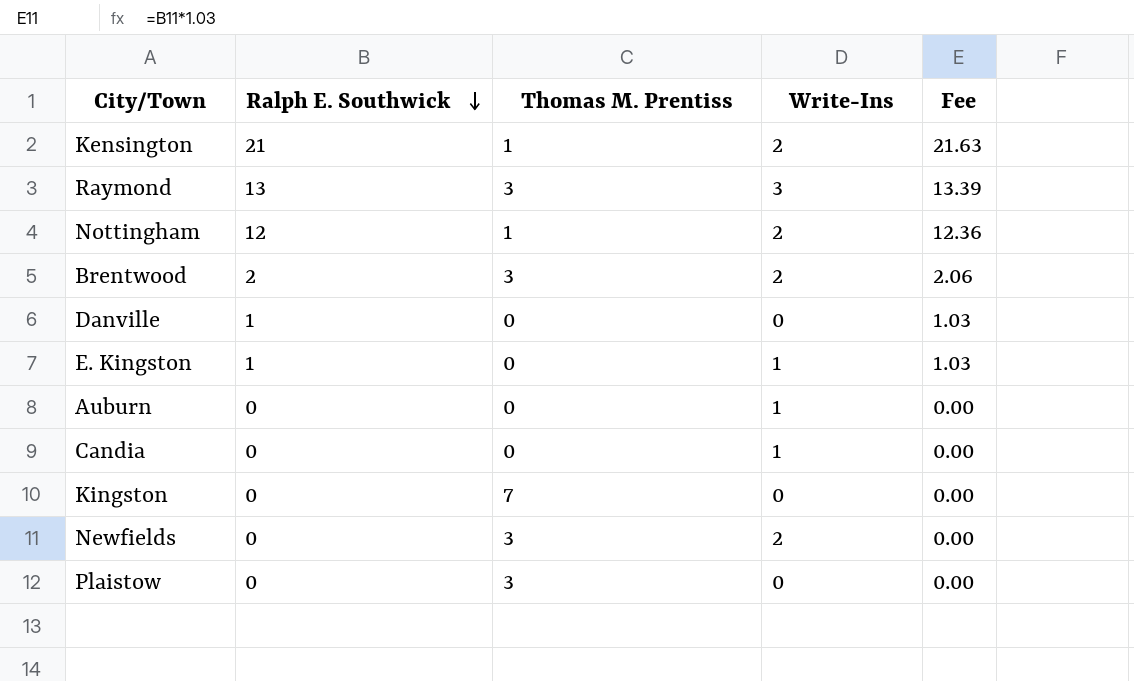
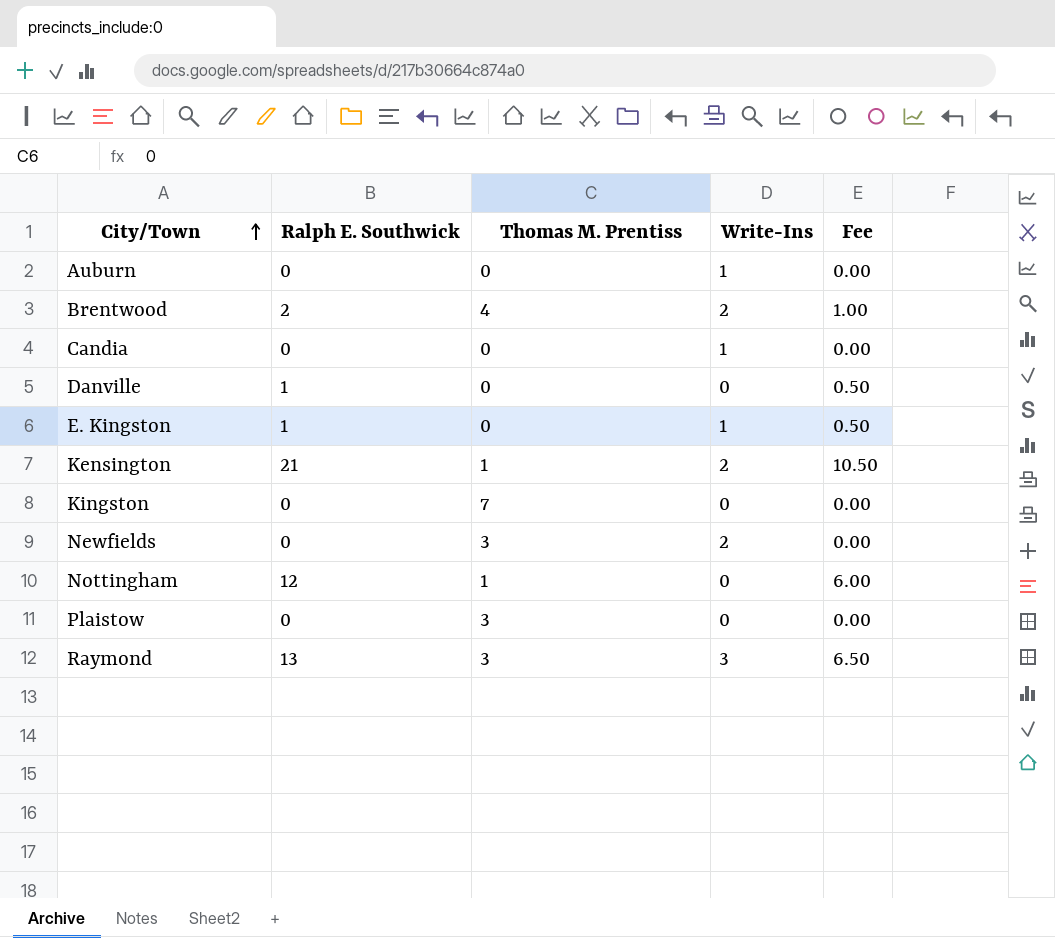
row order: Ralph E. Southwick descending -> City/Town ascending
column Fee | formula: [Ralph E. Southwick] * 1.03 -> [Ralph E. Southwick] * 0.5
Brentwood | Thomas M. Prentiss: 3 -> 4
Nottingham | Write-Ins: 2 -> 0

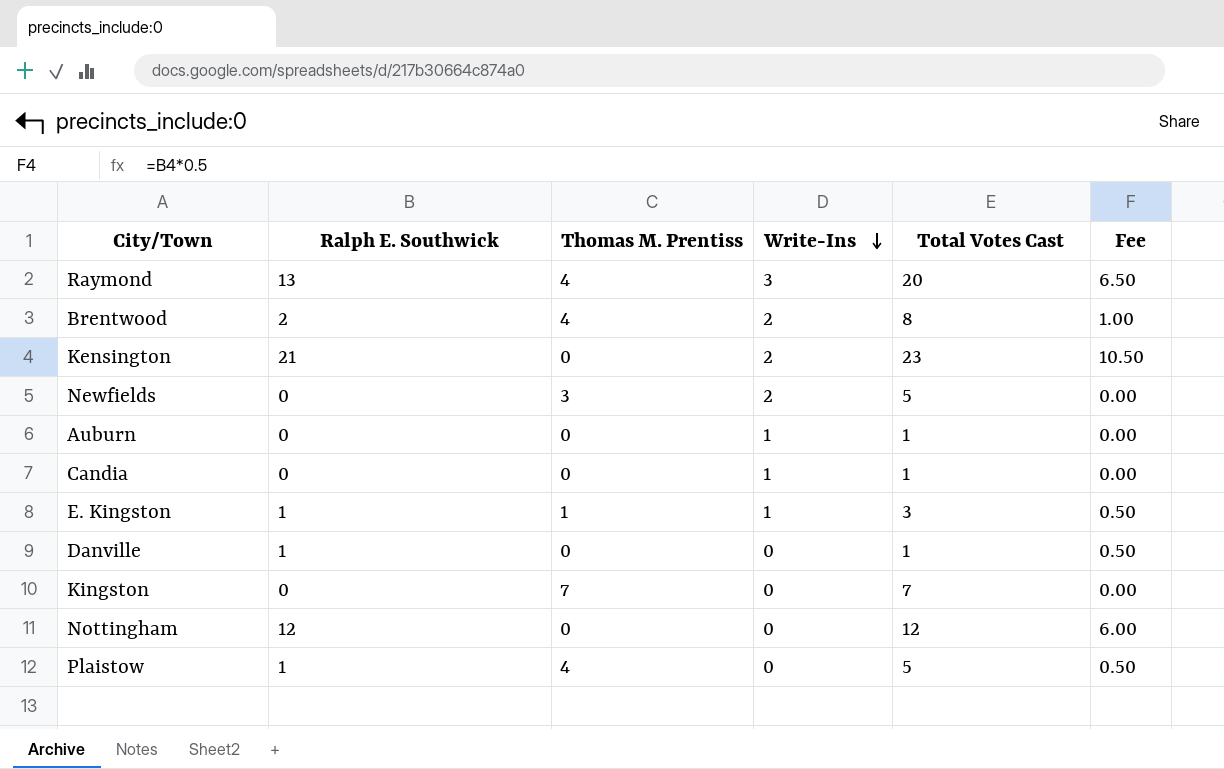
row order: City/Town ascending -> Write-Ins descending
column Total Votes Cast | formula: none -> [Ralph E. Southwick] + [Thomas M. Prentiss] + [Write-Ins]
Raymond | Thomas M. Prentiss: 3 -> 4
Kensington | Thomas M. Prentiss: 1 -> 0
E. Kingston | Thomas M. Prentiss: 0 -> 1
Nottingham | Thomas M. Prentiss: 1 -> 0
Plaistow | Ralph E. Southwick: 0 -> 1
Plaistow | Thomas M. Prentiss: 3 -> 4
Plaistow | Fee: 0.00 -> 0.50

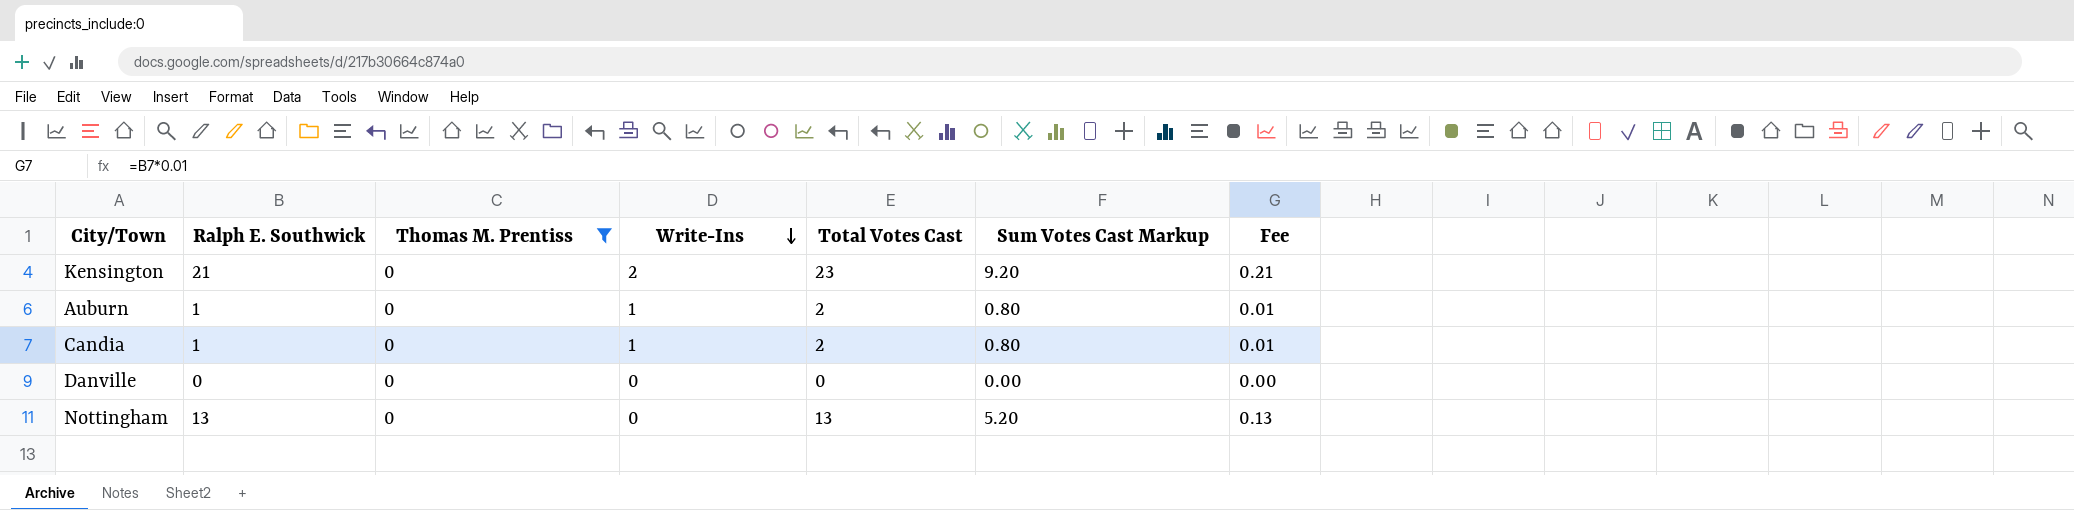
filter: none -> Thomas M. Prentiss = 0
column Sum Votes Cast Markup | formula: none -> [Total Votes Cast] * 0.4
column Fee | formula: [Ralph E. Southwick] * 0.5 -> [Ralph E. Southwick] * 0.01
Auburn | Ralph E. Southwick: 0 -> 1
Auburn | Total Votes Cast: 1 -> 2
Candia | Ralph E. Southwick: 0 -> 1
Candia | Total Votes Cast: 1 -> 2
Danville | Ralph E. Southwick: 1 -> 0
Danville | Total Votes Cast: 1 -> 0
Nottingham | Ralph E. Southwick: 12 -> 13
Nottingham | Total Votes Cast: 12 -> 13

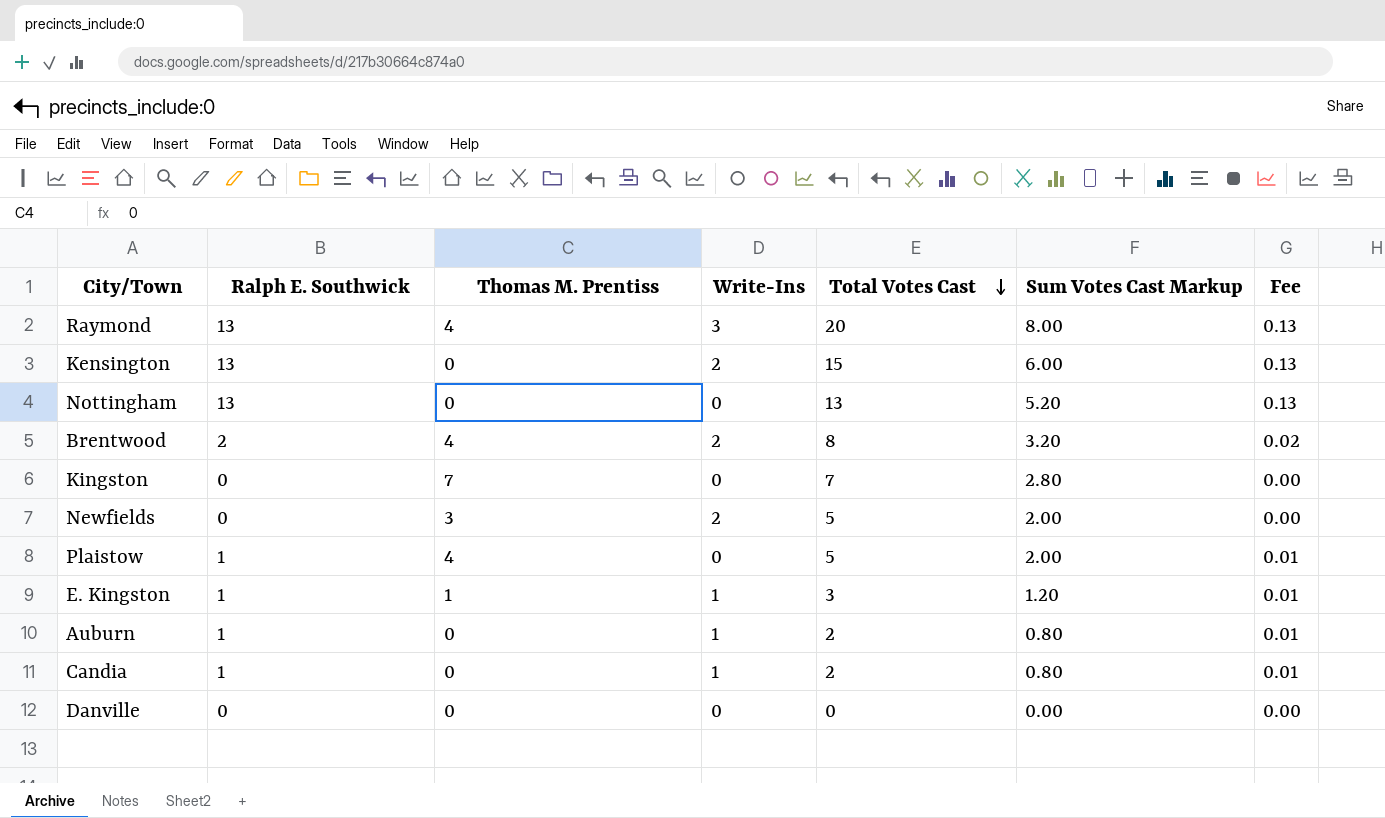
filter: Thomas M. Prentiss = 0 -> none
row order: Write-Ins descending -> Total Votes Cast descending
Kensington | Ralph E. Southwick: 21 -> 13
Kensington | Total Votes Cast: 23 -> 15
Kensington | Sum Votes Cast Markup: 9.20 -> 6.00
Kensington | Fee: 0.21 -> 0.13

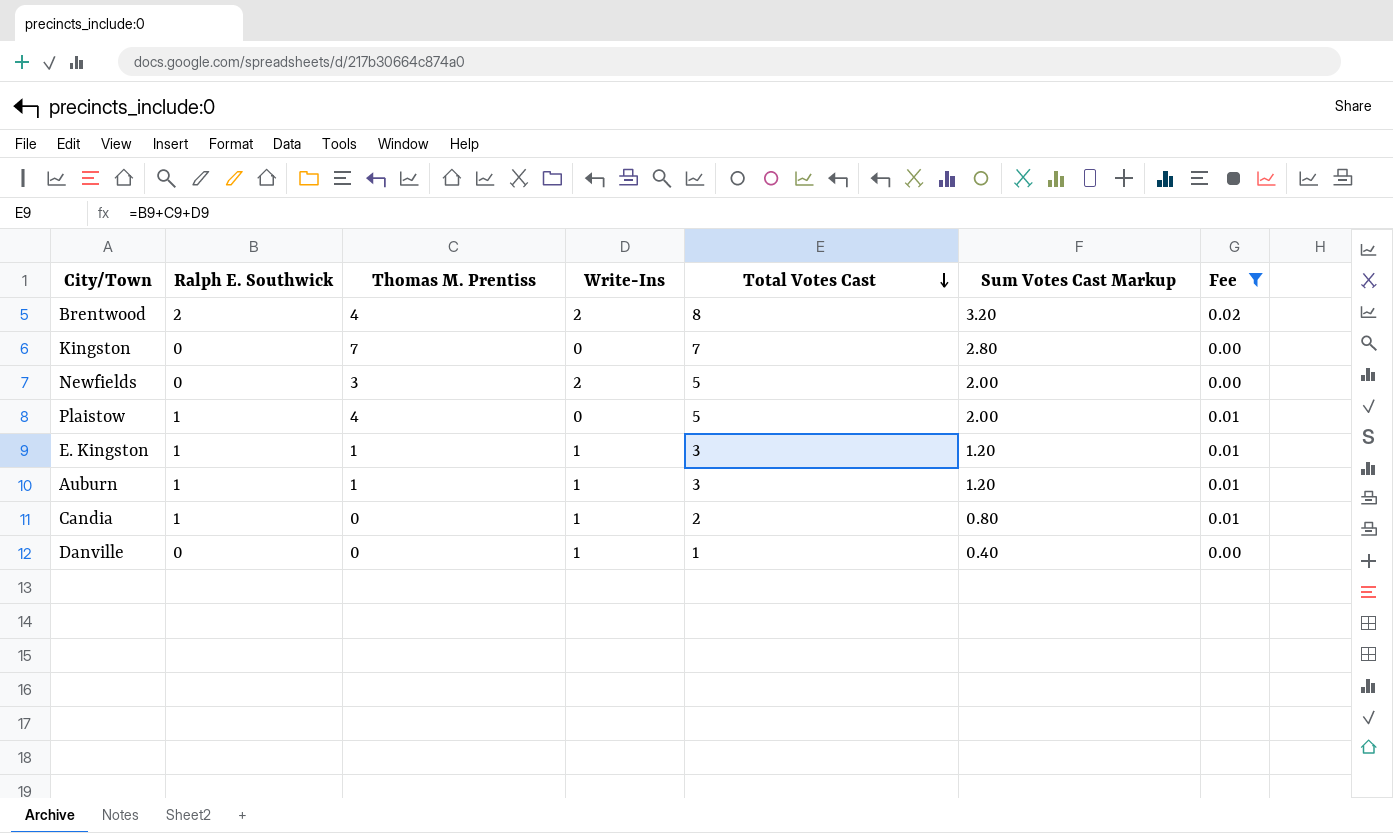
filter: none -> Fee != 0.13
Auburn | Thomas M. Prentiss: 0 -> 1
Auburn | Total Votes Cast: 2 -> 3
Auburn | Sum Votes Cast Markup: 0.80 -> 1.20
Danville | Write-Ins: 0 -> 1
Danville | Total Votes Cast: 0 -> 1
Danville | Sum Votes Cast Markup: 0.00 -> 0.40

